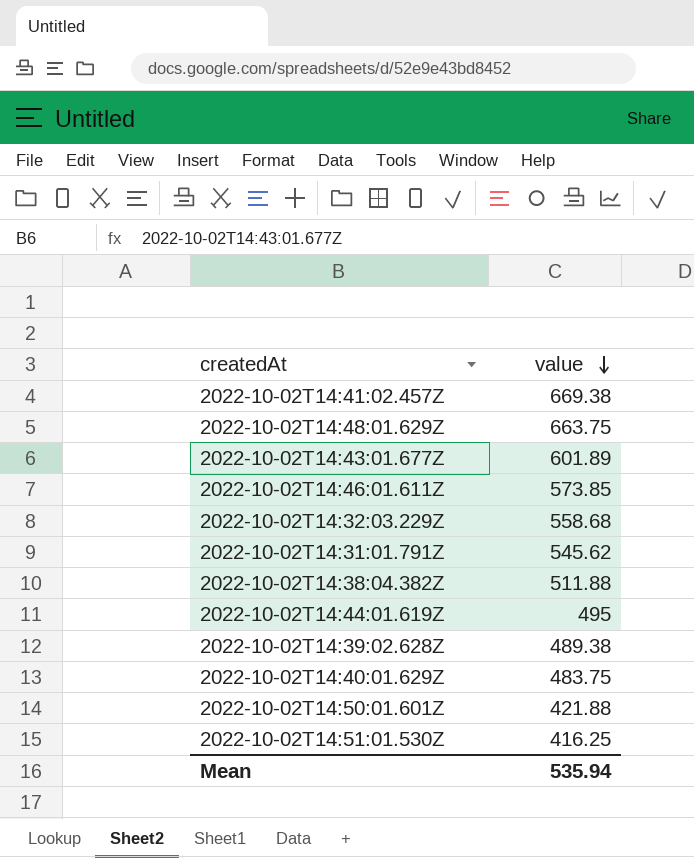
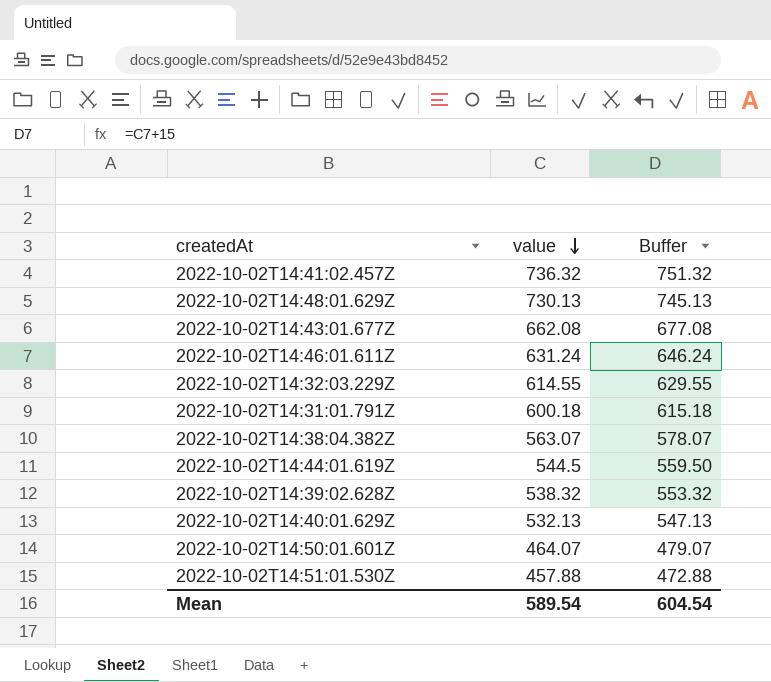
column Buffer | formula: none -> [value] + 15
2022-10-02T14:41:02.457Z | value: 669.38 -> 736.32
2022-10-02T14:48:01.629Z | value: 663.75 -> 730.13
2022-10-02T14:43:01.677Z | value: 601.89 -> 662.08
2022-10-02T14:46:01.611Z | value: 573.85 -> 631.24
2022-10-02T14:32:03.229Z | value: 558.68 -> 614.55
2022-10-02T14:31:01.791Z | value: 545.62 -> 600.18
2022-10-02T14:38:04.382Z | value: 511.88 -> 563.07
2022-10-02T14:44:01.619Z | value: 495 -> 544.5
2022-10-02T14:39:02.628Z | value: 489.38 -> 538.32
2022-10-02T14:40:01.629Z | value: 483.75 -> 532.13
2022-10-02T14:50:01.601Z | value: 421.88 -> 464.07
2022-10-02T14:51:01.530Z | value: 416.25 -> 457.88
Mean | value: 535.94 -> 589.54

